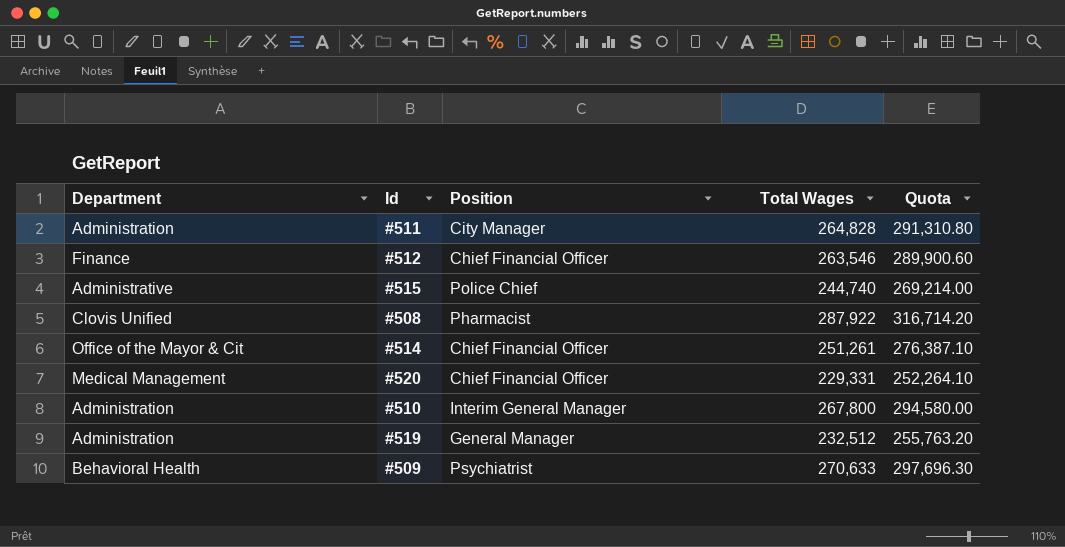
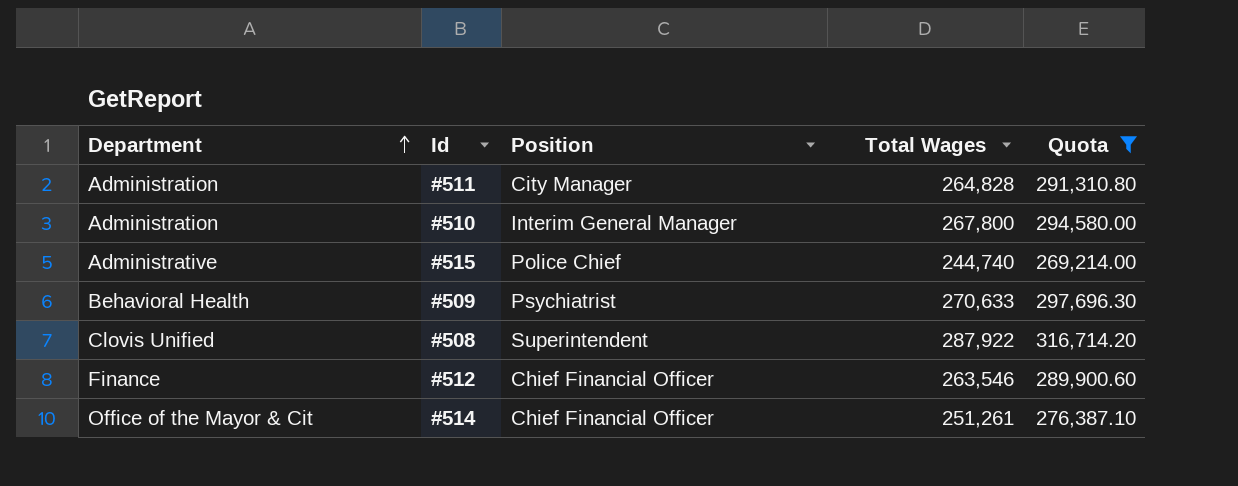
filter: none -> Quota >= 269,214.00
row order: none -> Department ascending
#508 | Position: Pharmacist -> Superintendent

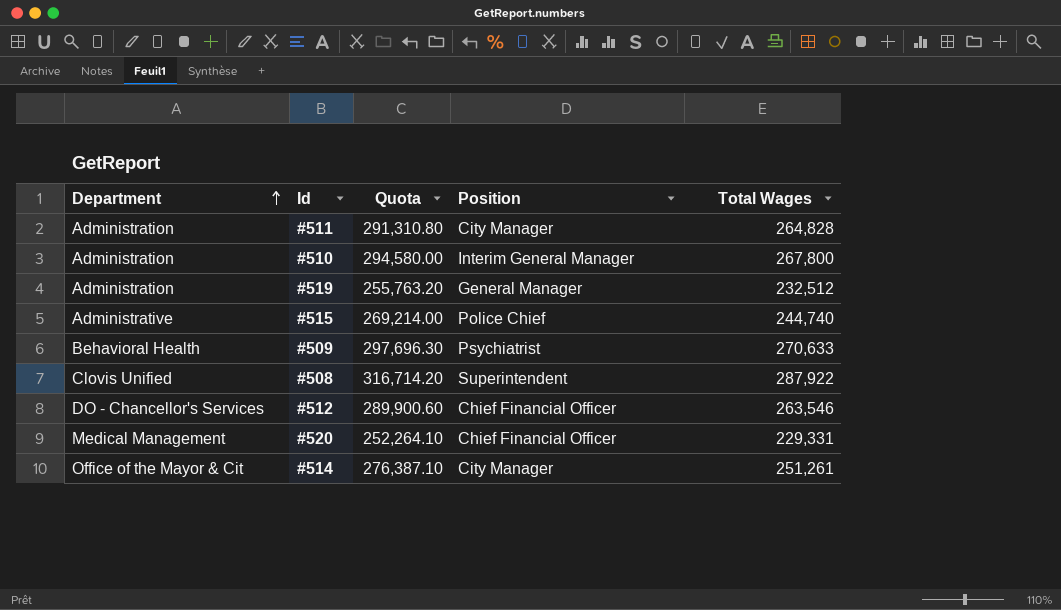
filter: Quota >= 269,214.00 -> none
column Quota | position: 5 -> 3
#512 | Department: Finance -> DO - Chancellor's Services
#514 | Position: Chief Financial Officer -> City Manager

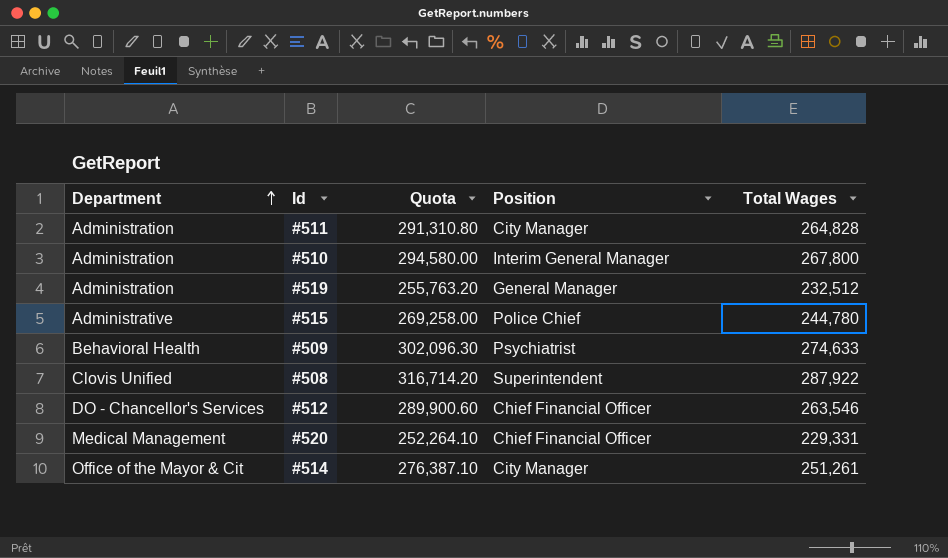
#515 | Quota: 269,214.00 -> 269,258.00
#515 | Total Wages: 244,740 -> 244,780
#509 | Quota: 297,696.30 -> 302,096.30
#509 | Total Wages: 270,633 -> 274,633

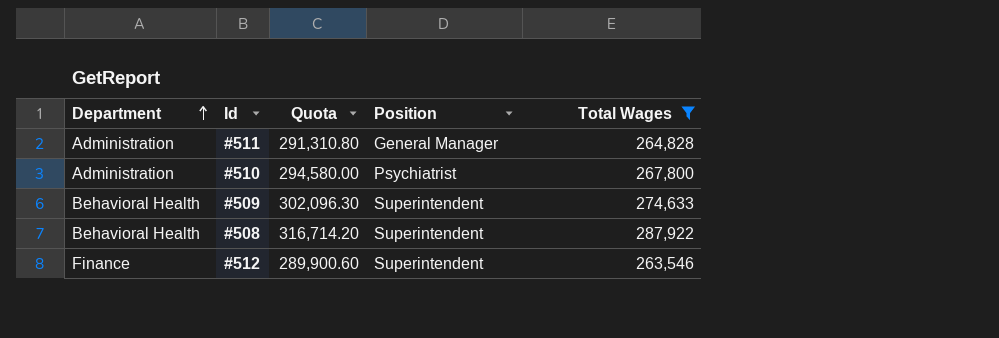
filter: none -> Total Wages >= 263,546
#511 | Position: City Manager -> General Manager
#510 | Position: Interim General Manager -> Psychiatrist
#509 | Position: Psychiatrist -> Superintendent
#508 | Department: Clovis Unified -> Behavioral Health
#512 | Department: DO - Chancellor's Services -> Finance
#512 | Position: Chief Financial Officer -> Superintendent

